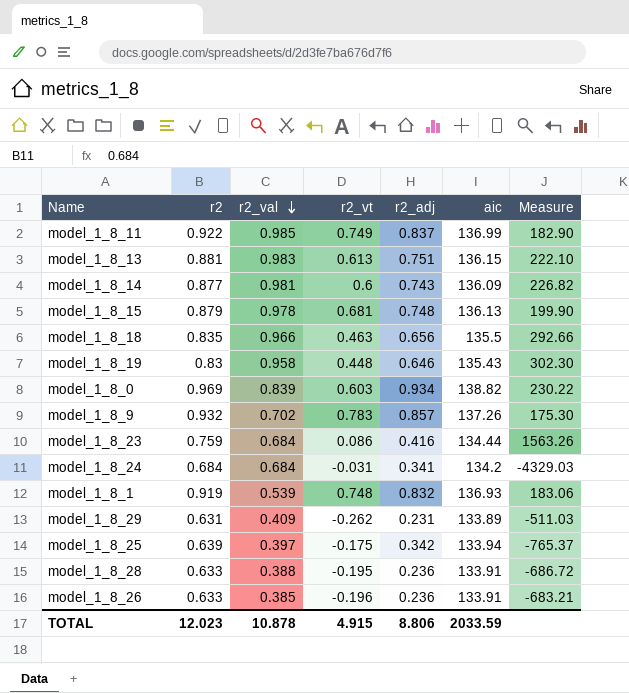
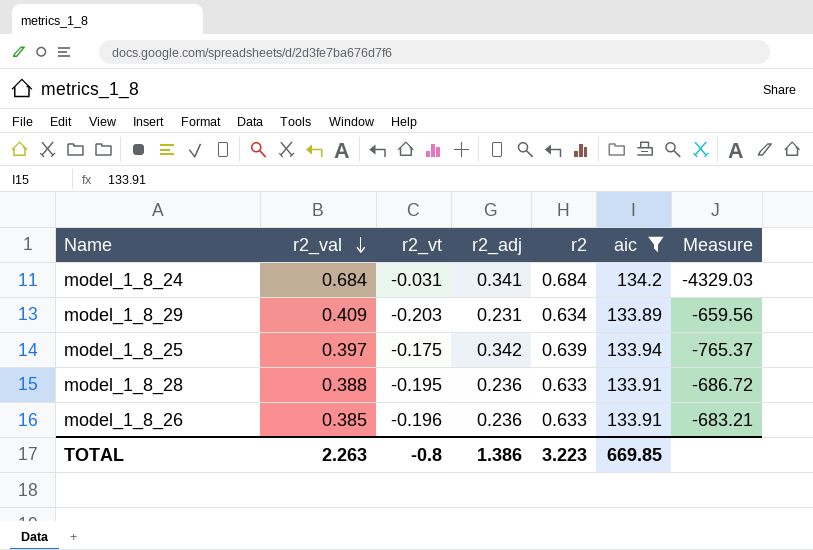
filter: none -> aic <= 134.2
column r2 | position: 2 -> 5
model_1_8_29 | r2_vt: -0.262 -> -0.203
model_1_8_29 | r2: 0.631 -> 0.634
model_1_8_29 | Measure: -511.03 -> -659.56
TOTAL | r2_val: 10.878 -> 2.263
TOTAL | r2_vt: 4.915 -> -0.8
TOTAL | r2_adj: 8.806 -> 1.386
TOTAL | r2: 12.023 -> 3.223
TOTAL | aic: 2033.59 -> 669.85

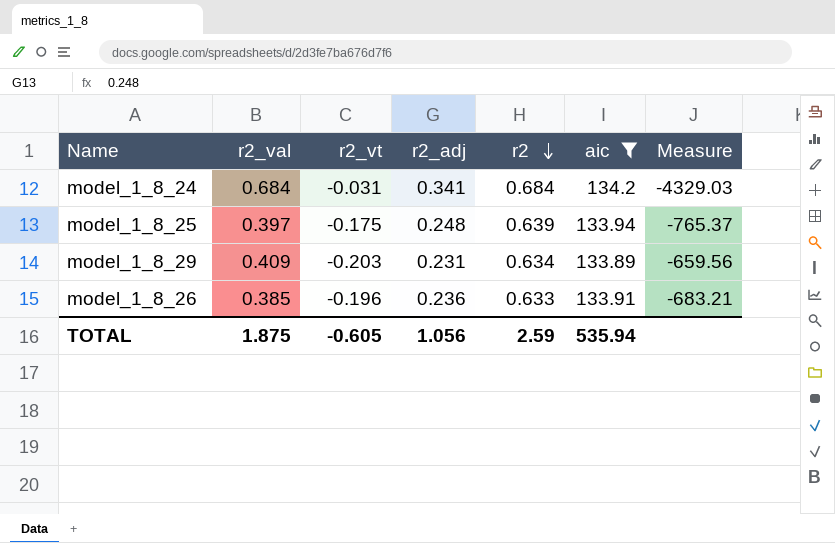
row order: r2_val descending -> r2 descending
row model_1_8_28: 0.388 | -0.195 | 0.236 | 0.633 | 133.91 | -686.72 -> none
model_1_8_25 | r2_adj: 0.342 -> 0.248
TOTAL | r2_val: 2.263 -> 1.875
TOTAL | r2_vt: -0.8 -> -0.605
TOTAL | r2_adj: 1.386 -> 1.056
TOTAL | r2: 3.223 -> 2.59
TOTAL | aic: 669.85 -> 535.94

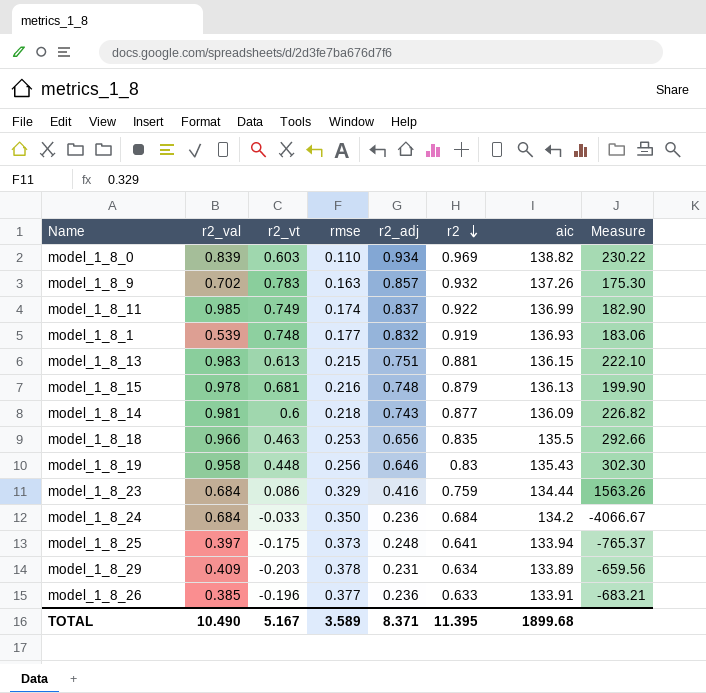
filter: aic <= 134.2 -> none
column rmse | position: none -> 4
model_1_8_24 | r2_vt: -0.031 -> -0.033
model_1_8_24 | r2_adj: 0.341 -> 0.236
model_1_8_24 | Measure: -4329.03 -> -4066.67
model_1_8_25 | r2: 0.639 -> 0.641
TOTAL | r2_val: 1.875 -> 10.490
TOTAL | r2_vt: -0.605 -> 5.167
TOTAL | r2_adj: 1.056 -> 8.371
TOTAL | r2: 2.59 -> 11.395
TOTAL | aic: 535.94 -> 1899.68

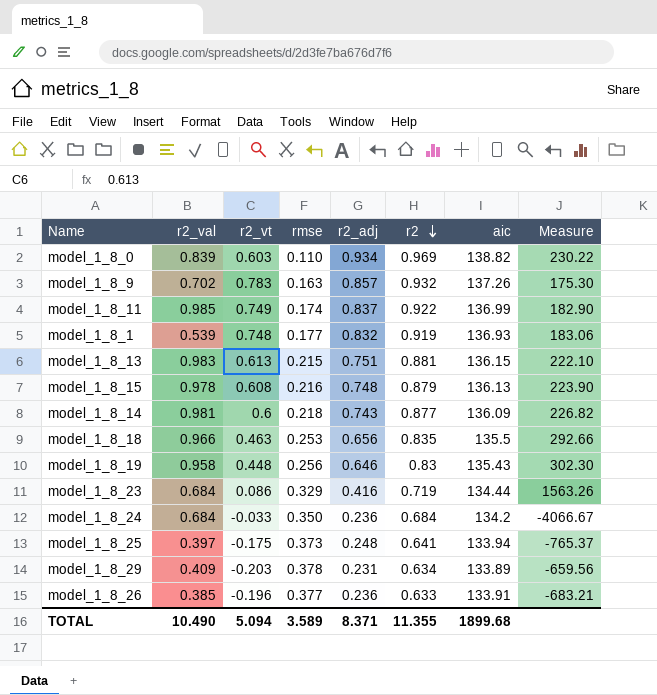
model_1_8_15 | r2_vt: 0.681 -> 0.608
model_1_8_15 | Measure: 199.90 -> 223.90
model_1_8_23 | r2: 0.759 -> 0.719
TOTAL | r2_vt: 5.167 -> 5.094
TOTAL | r2: 11.395 -> 11.355

